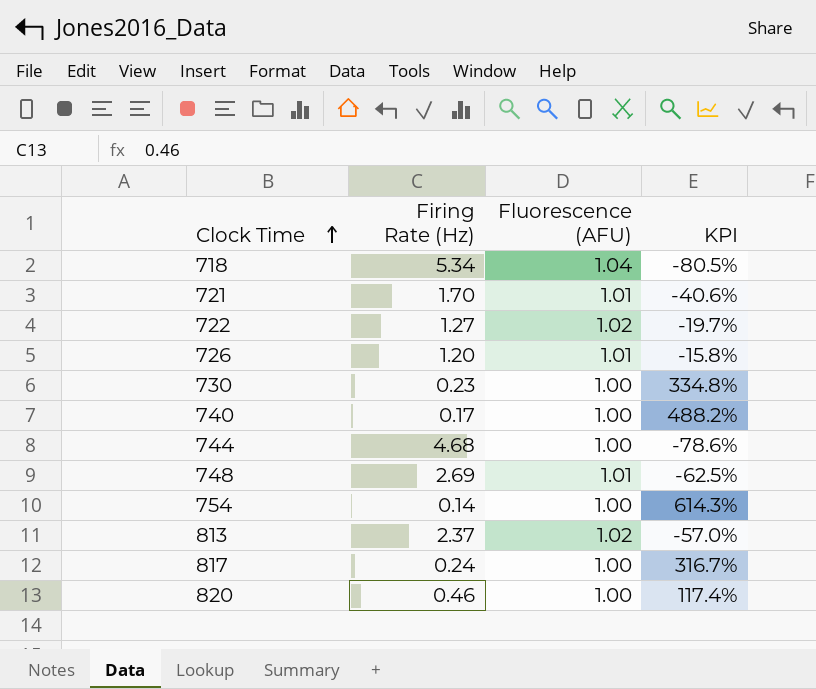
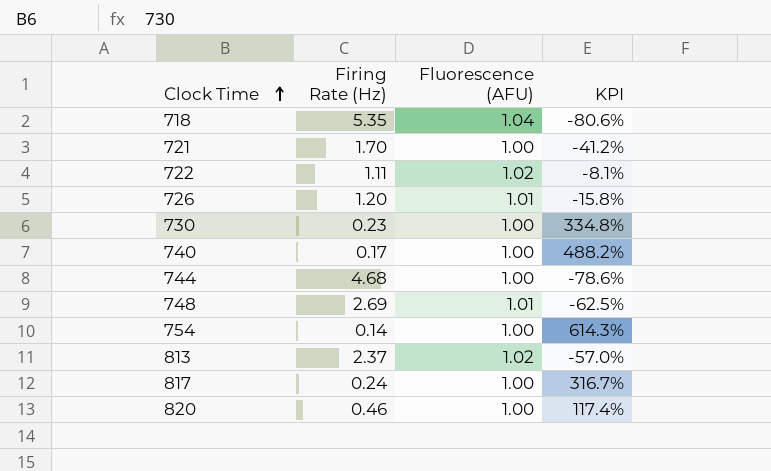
718 | Firing Rate (Hz): 5.34 -> 5.35
718 | KPI: -80.5% -> -80.6%
721 | Fluorescence (AFU): 1.01 -> 1.00
721 | KPI: -40.6% -> -41.2%
722 | Firing Rate (Hz): 1.27 -> 1.11
722 | KPI: -19.7% -> -8.1%

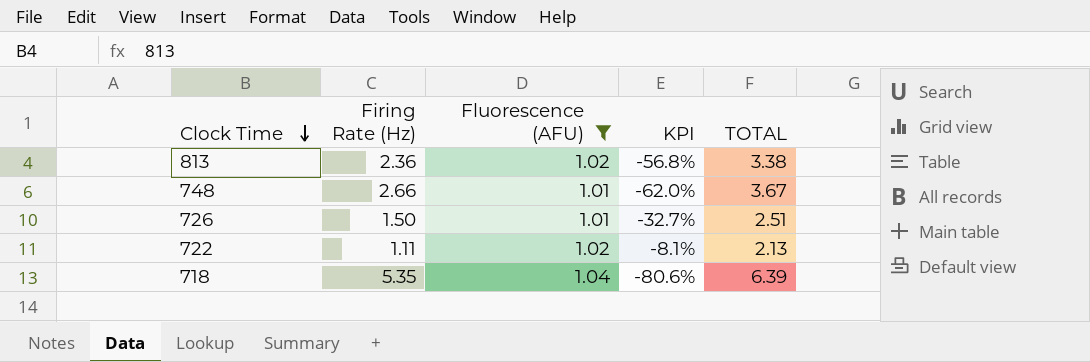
filter: none -> Fluorescence (AFU) != 1.00
row order: Clock Time ascending -> Clock Time descending
column TOTAL | formula: none -> [Firing Rate (Hz)] + [Fluorescence (AFU)]
813 | Firing Rate (Hz): 2.37 -> 2.36
813 | KPI: -57.0% -> -56.8%
748 | Firing Rate (Hz): 2.69 -> 2.66
748 | KPI: -62.5% -> -62.0%
726 | Firing Rate (Hz): 1.20 -> 1.50
726 | KPI: -15.8% -> -32.7%

